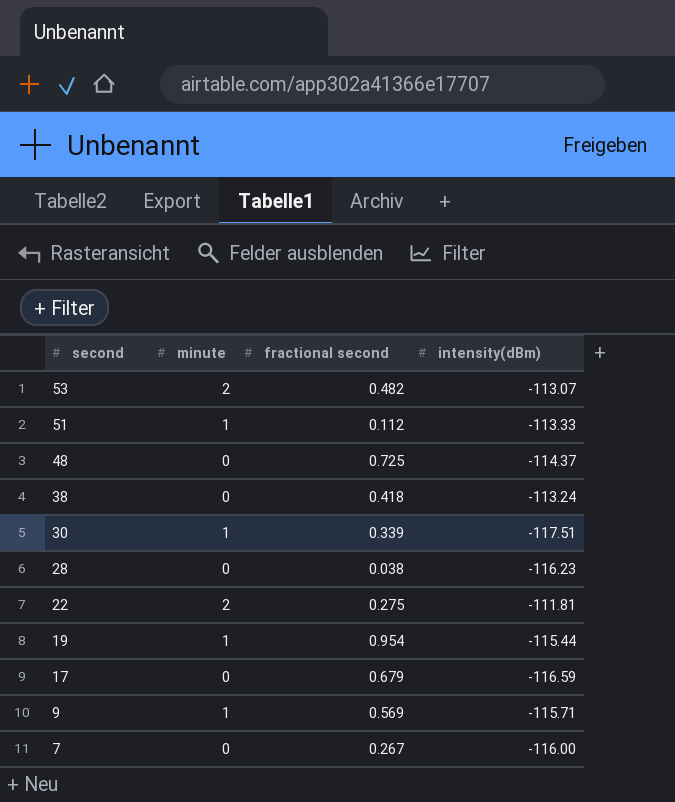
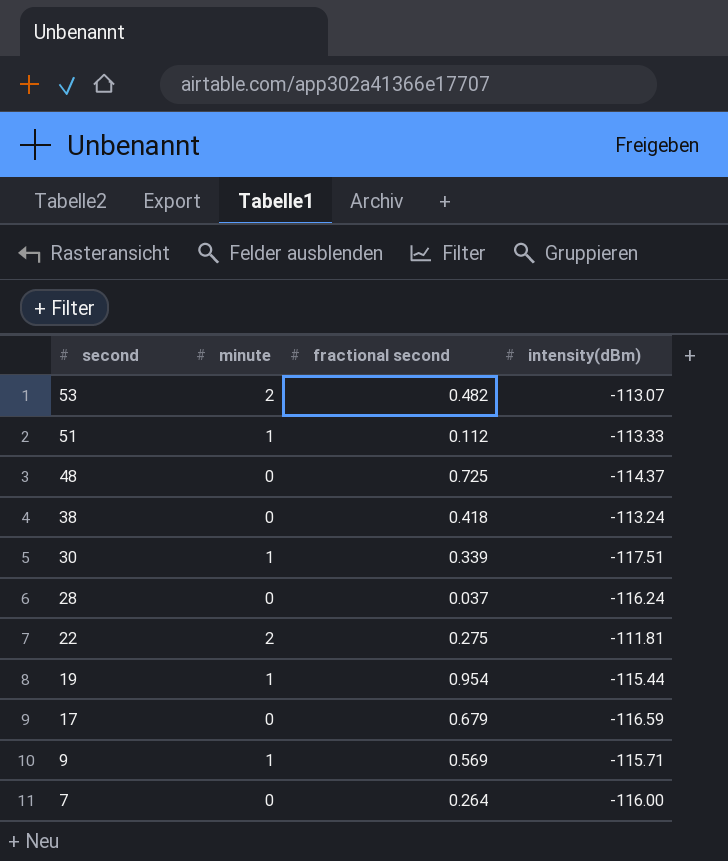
28 | fractional second: 0.038 -> 0.037
28 | intensity(dBm): -116.23 -> -116.24
7 | fractional second: 0.267 -> 0.264

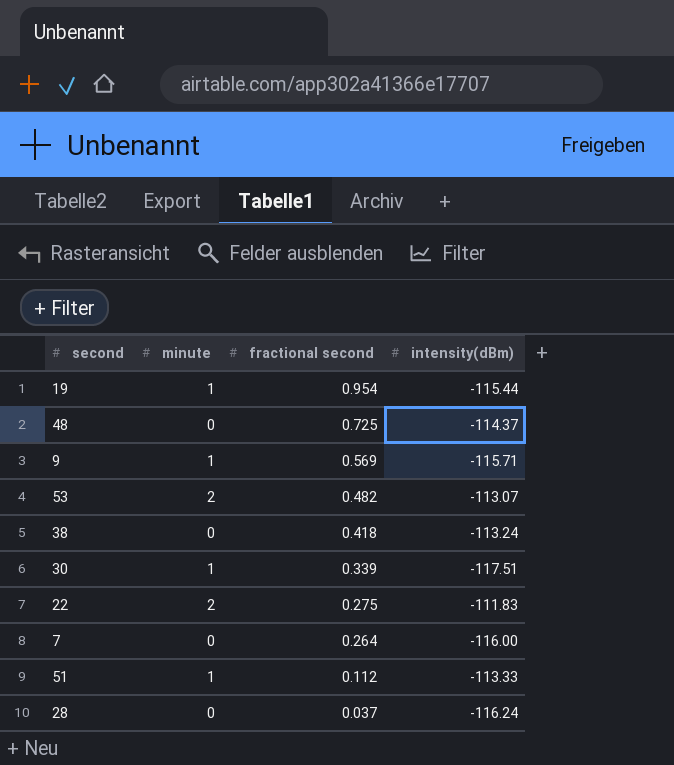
row order: second descending -> fractional second descending
row 17: 0 | 0.679 | -116.59 -> none
22 | intensity(dBm): -111.81 -> -111.83

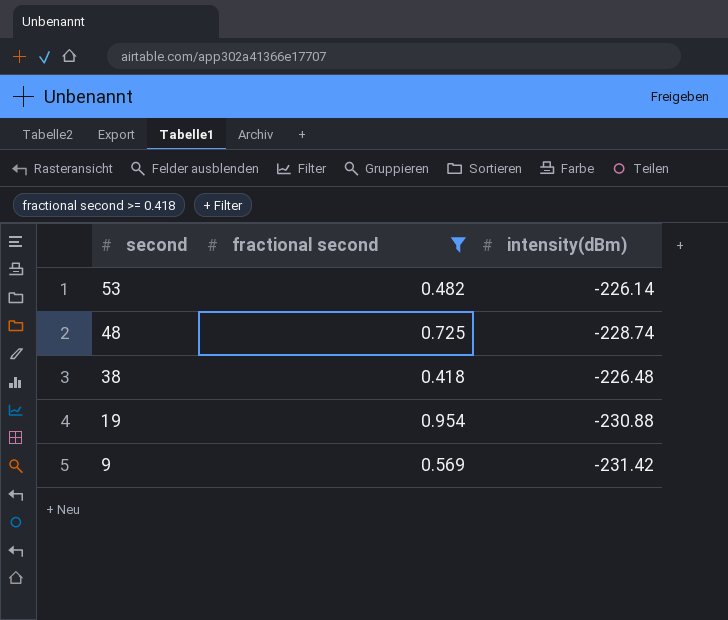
filter: none -> fractional second >= 0.418
row order: fractional second descending -> second descending
column minute | position: 2 -> none
53 | intensity(dBm): -113.07 -> -226.14
48 | intensity(dBm): -114.37 -> -228.74
38 | intensity(dBm): -113.24 -> -226.48
19 | intensity(dBm): -115.44 -> -230.88
9 | intensity(dBm): -115.71 -> -231.42

